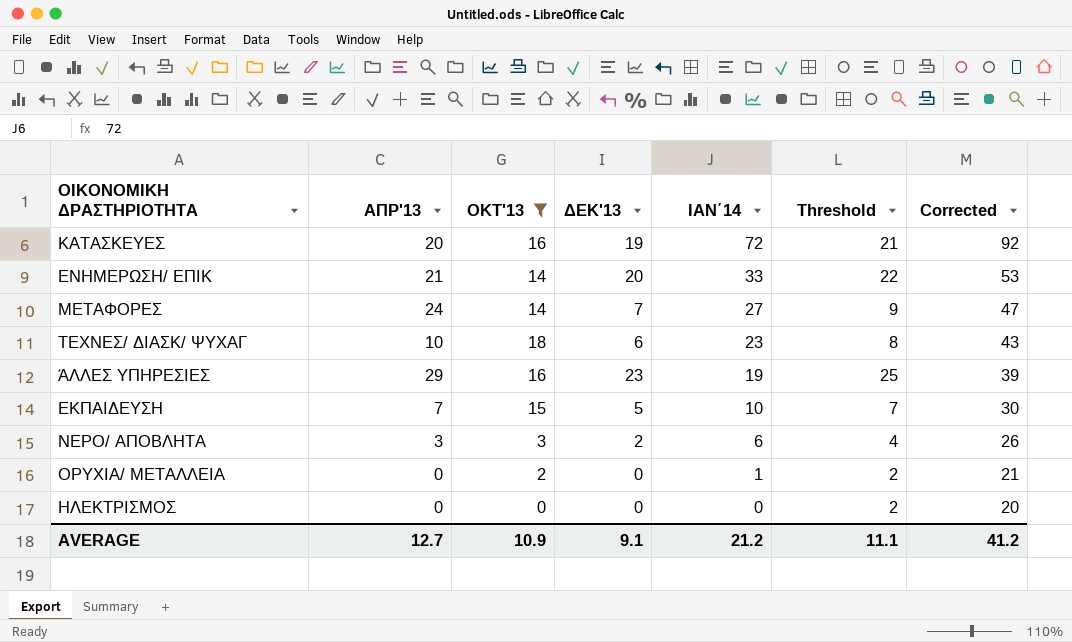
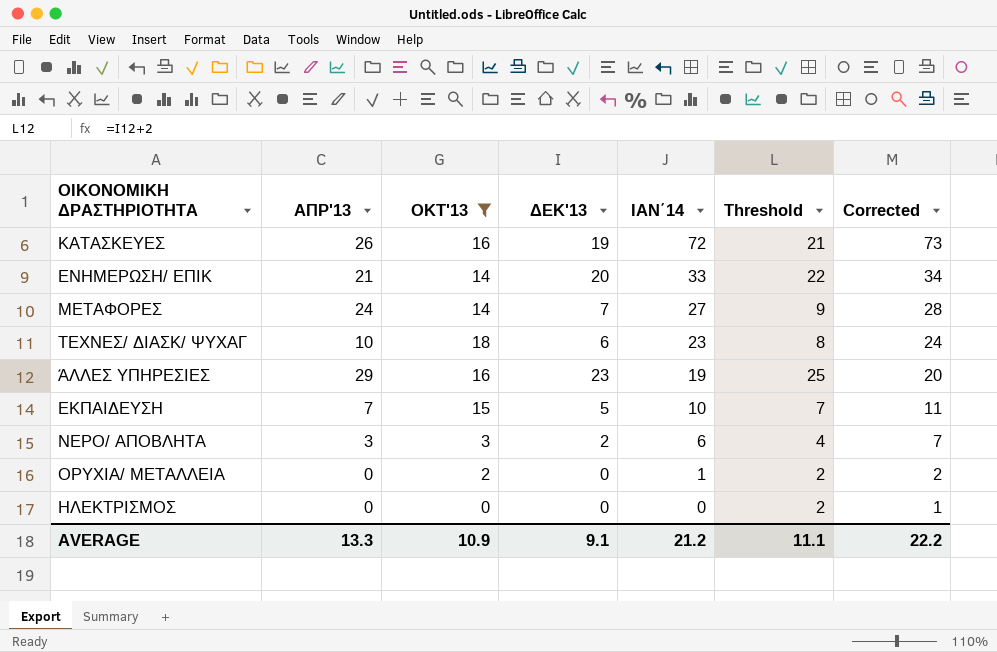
column Corrected | formula: [ΙΑΝ΄14] + 20 -> [ΙΑΝ΄14] + 1
ΚΑΤΑΣΚΕΥΕΣ | ΑΠΡ'13: 20 -> 26
AVERAGE | ΑΠΡ'13: 12.7 -> 13.3
AVERAGE | Corrected: 41.2 -> 22.2

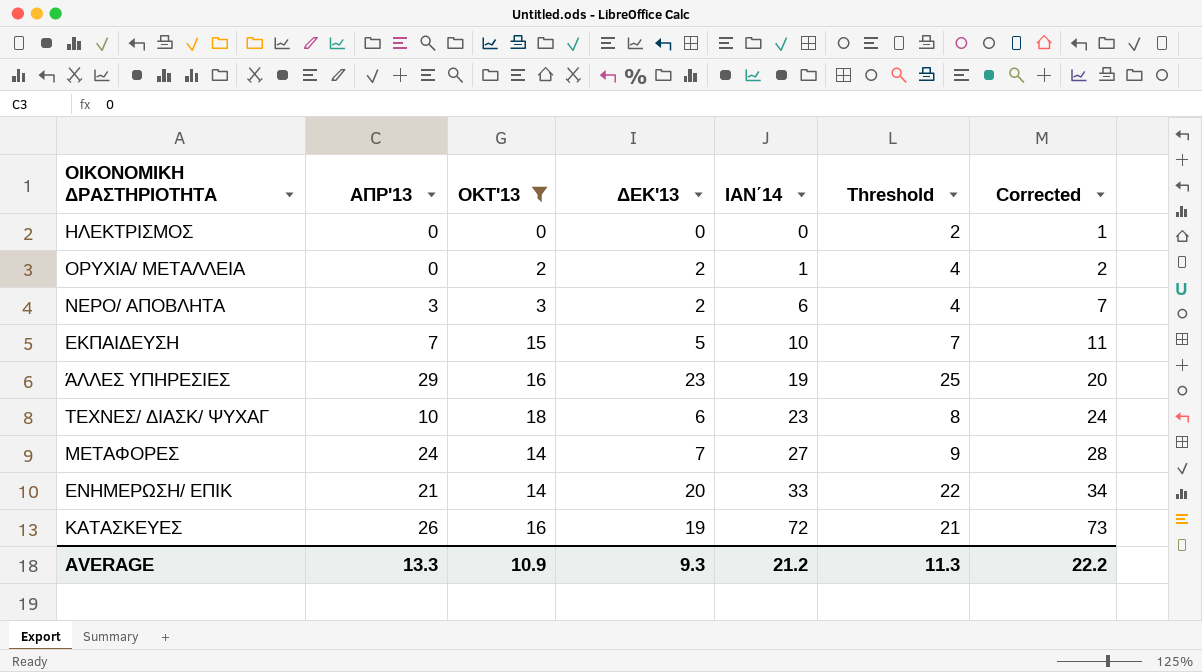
row order: ΙΑΝ΄14 descending -> ΙΑΝ΄14 ascending
ΟΡΥΧΙΑ/ ΜΕΤΑΛΛΕΙΑ | ΔΕΚ'13: 0 -> 2
ΟΡΥΧΙΑ/ ΜΕΤΑΛΛΕΙΑ | Threshold: 2 -> 4
AVERAGE | ΔΕΚ'13: 9.1 -> 9.3
AVERAGE | Threshold: 11.1 -> 11.3

